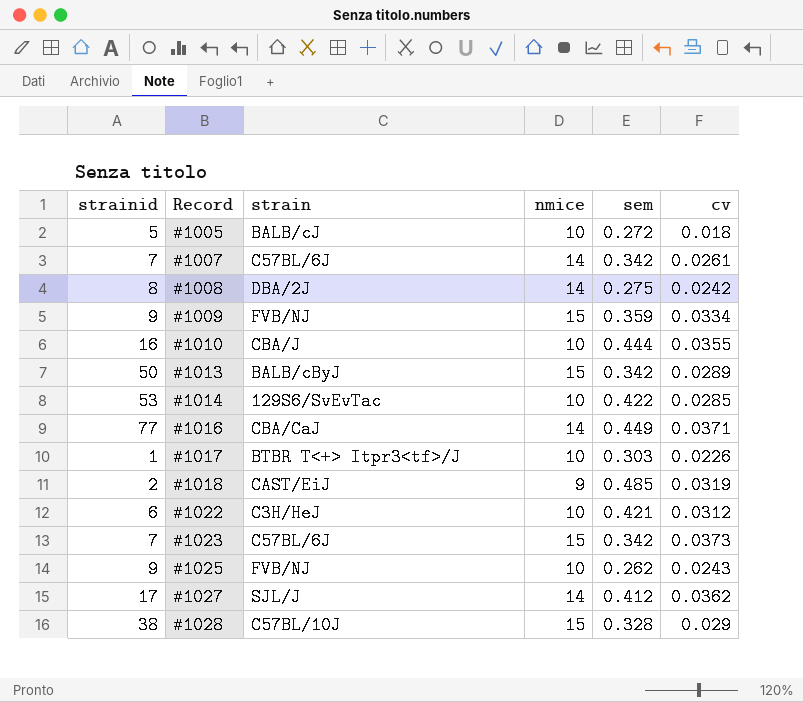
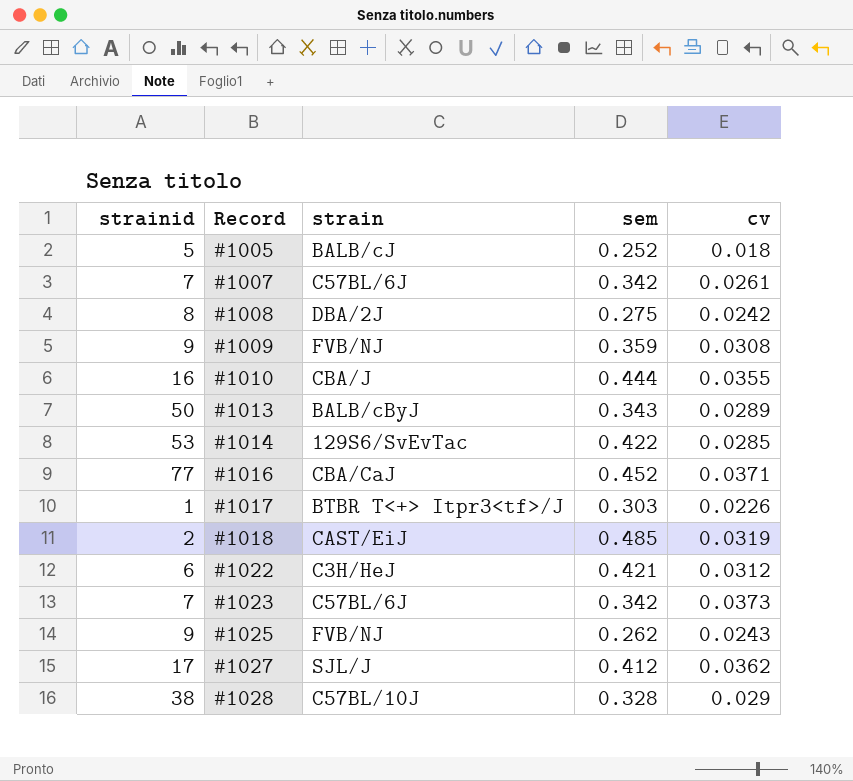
column nmice | position: 4 -> none
#1005 | sem: 0.272 -> 0.252
#1009 | cv: 0.0334 -> 0.0308
#1013 | sem: 0.342 -> 0.343
#1016 | sem: 0.449 -> 0.452

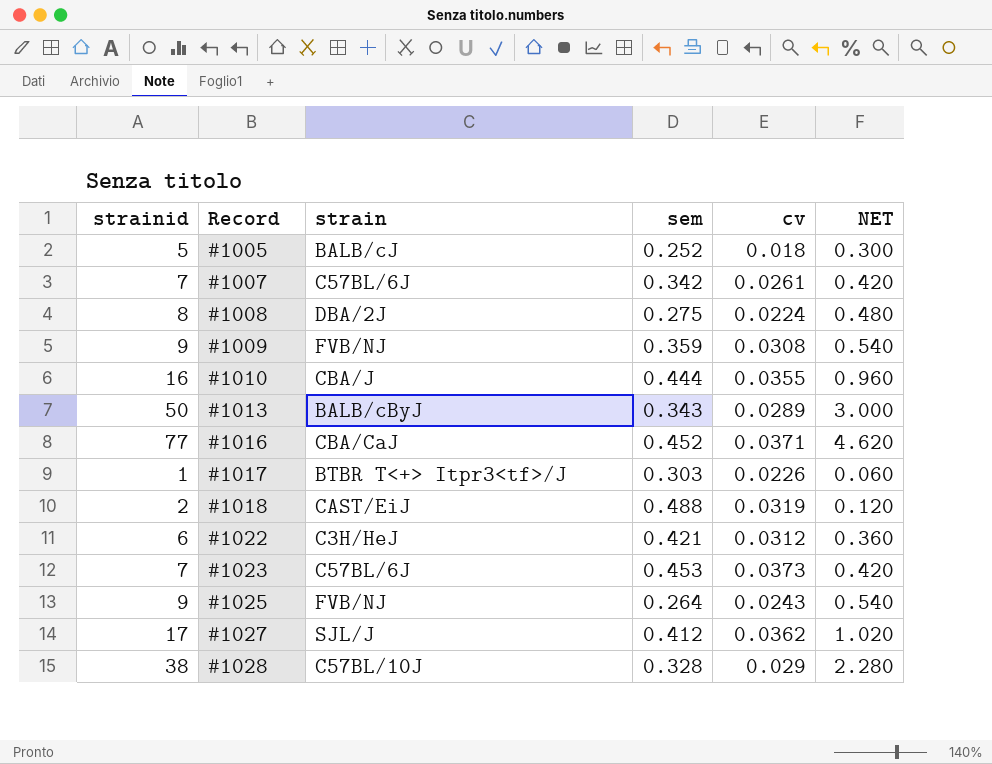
column NET | formula: none -> [strainid] * 0.06
row #1014: 53 | 129S6/SvEvTac | 0.422 | 0.0285 -> none
#1008 | cv: 0.0242 -> 0.0224
#1018 | sem: 0.485 -> 0.488
#1023 | sem: 0.342 -> 0.453
#1025 | sem: 0.262 -> 0.264

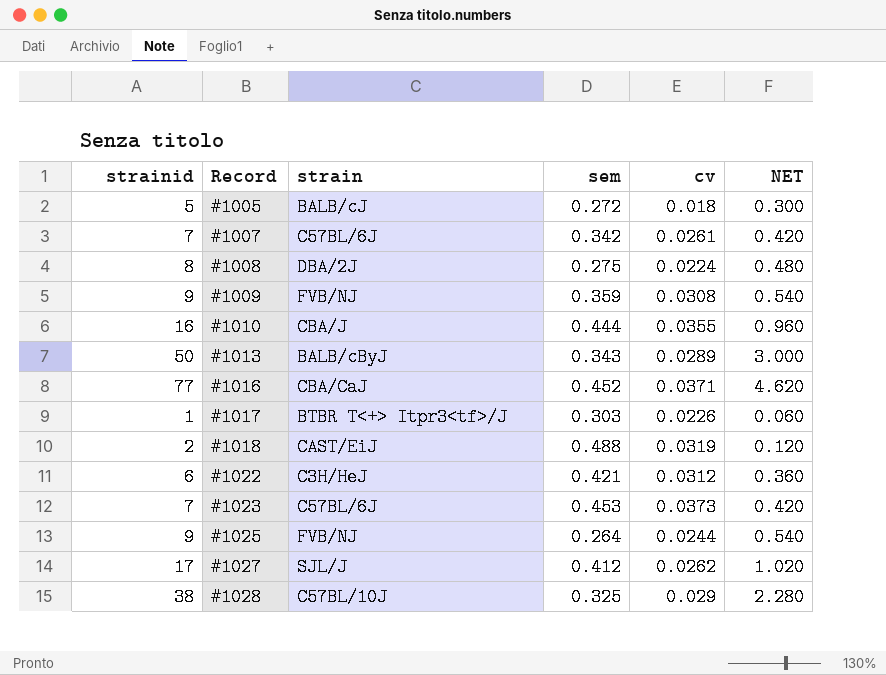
#1005 | sem: 0.252 -> 0.272
#1025 | cv: 0.0243 -> 0.0244
#1027 | cv: 0.0362 -> 0.0262
#1028 | sem: 0.328 -> 0.325

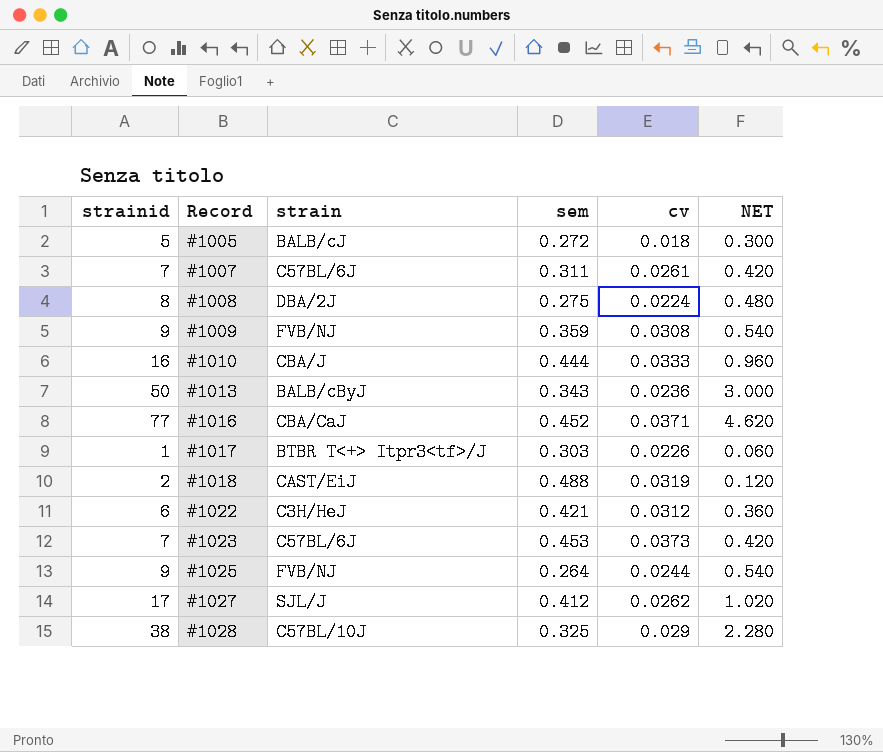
#1007 | sem: 0.342 -> 0.311
#1010 | cv: 0.0355 -> 0.0333
#1013 | cv: 0.0289 -> 0.0236

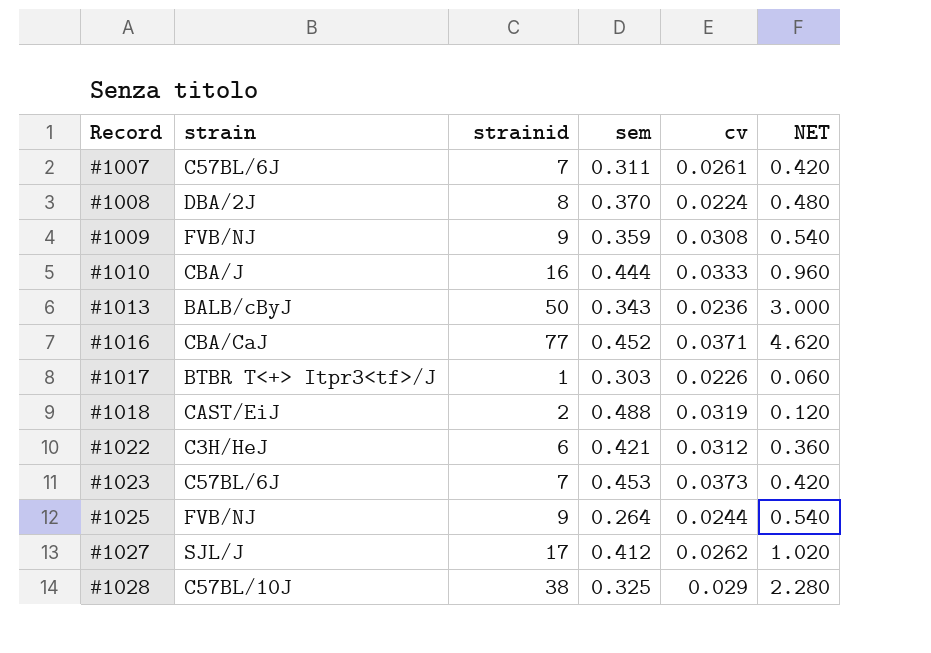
column strainid | position: 1 -> 3
row #1005: 5 | BALB/cJ | 0.272 | 0.018 | 0.300 -> none
#1008 | sem: 0.275 -> 0.370

